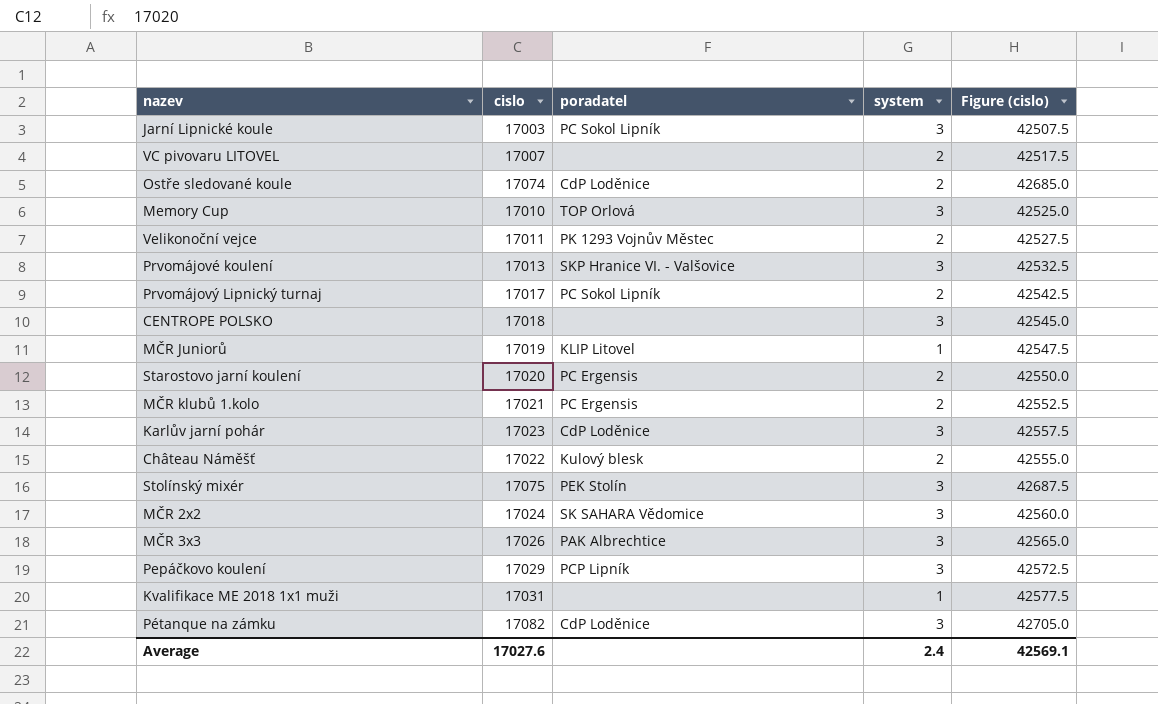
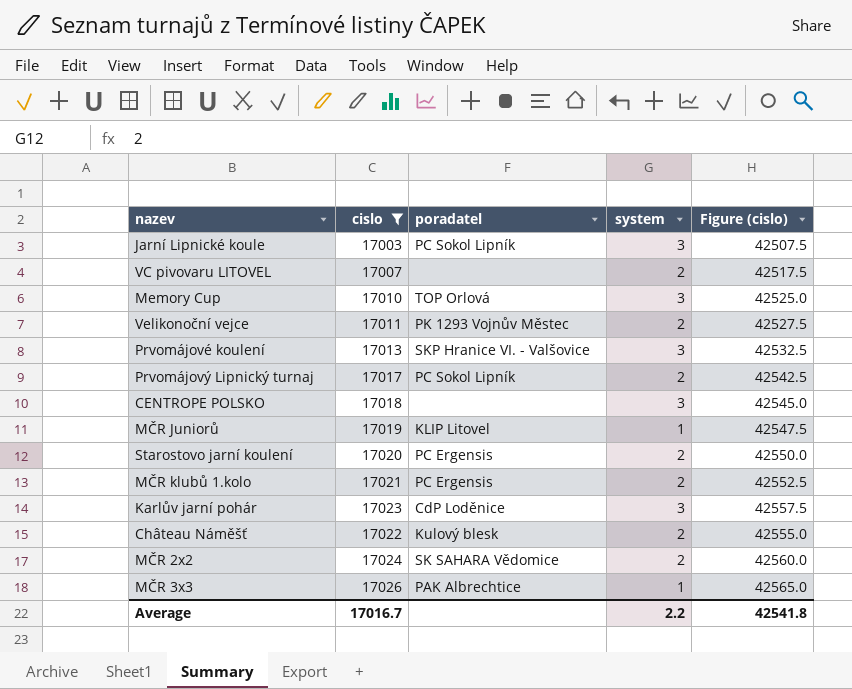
filter: none -> cislo <= 17026
MČR 2x2 | system: 3 -> 2
MČR 3x3 | system: 3 -> 1
Average | cislo: 17027.6 -> 17016.7
Average | system: 2.4 -> 2.2
Average | Figure (cislo): 42569.1 -> 42541.8

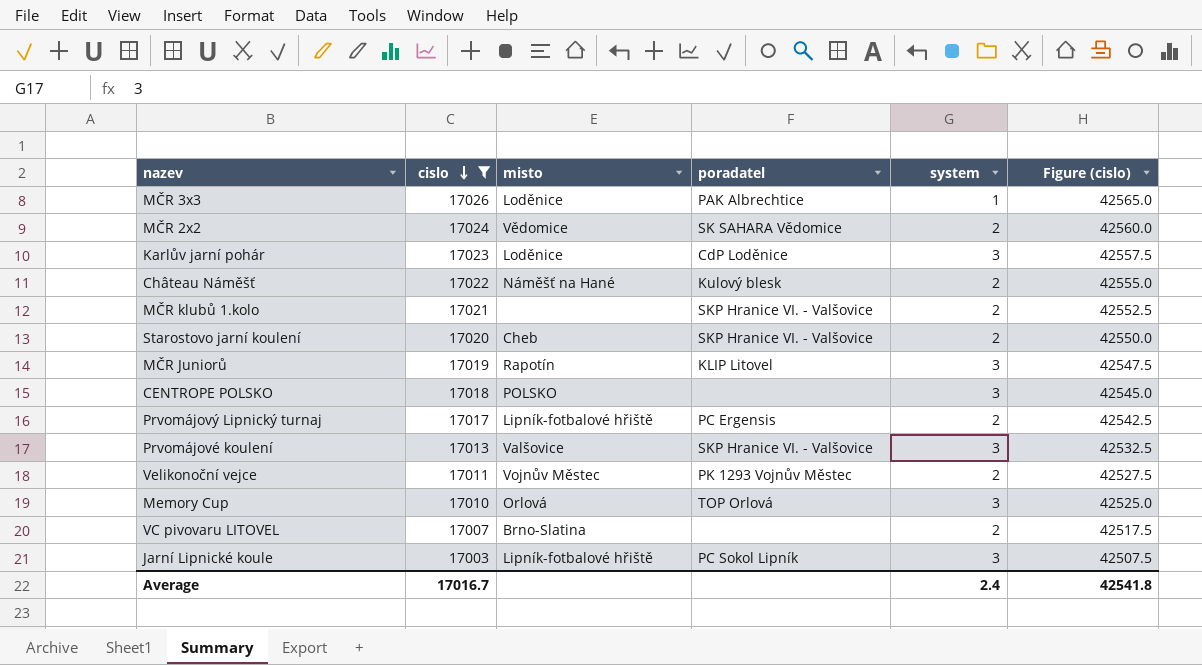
row order: none -> cislo descending
column misto | position: none -> 3
MČR klubů 1.kolo | poradatel: PC Ergensis -> SKP Hranice VI. - Valšovice
Starostovo jarní koulení | poradatel: PC Ergensis -> SKP Hranice VI. - Valšovice
MČR Juniorů | system: 1 -> 3
Prvomájový Lipnický turnaj | poradatel: PC Sokol Lipník -> PC Ergensis
Average | system: 2.2 -> 2.4

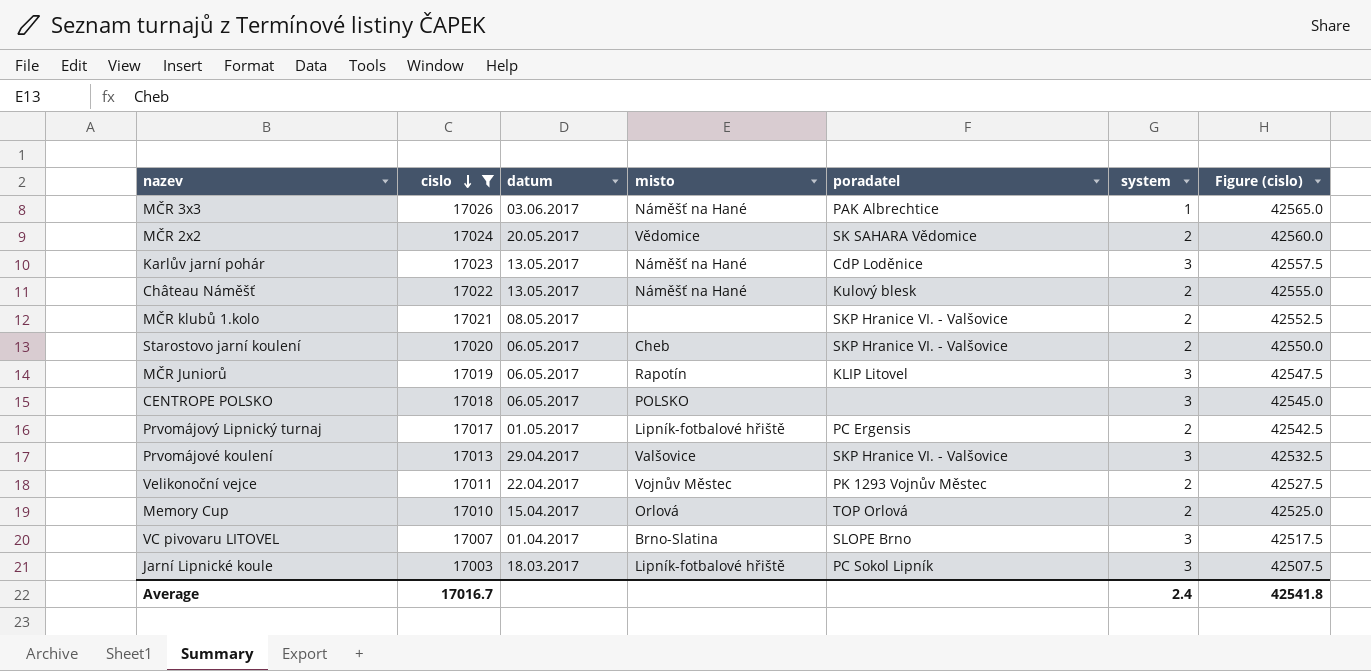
column datum | position: none -> 3
MČR 3x3 | misto: Loděnice -> Náměšť na Hané
Karlův jarní pohár | misto: Loděnice -> Náměšť na Hané
Memory Cup | system: 3 -> 2
VC pivovaru LITOVEL | poradatel: none -> SLOPE Brno
VC pivovaru LITOVEL | system: 2 -> 3

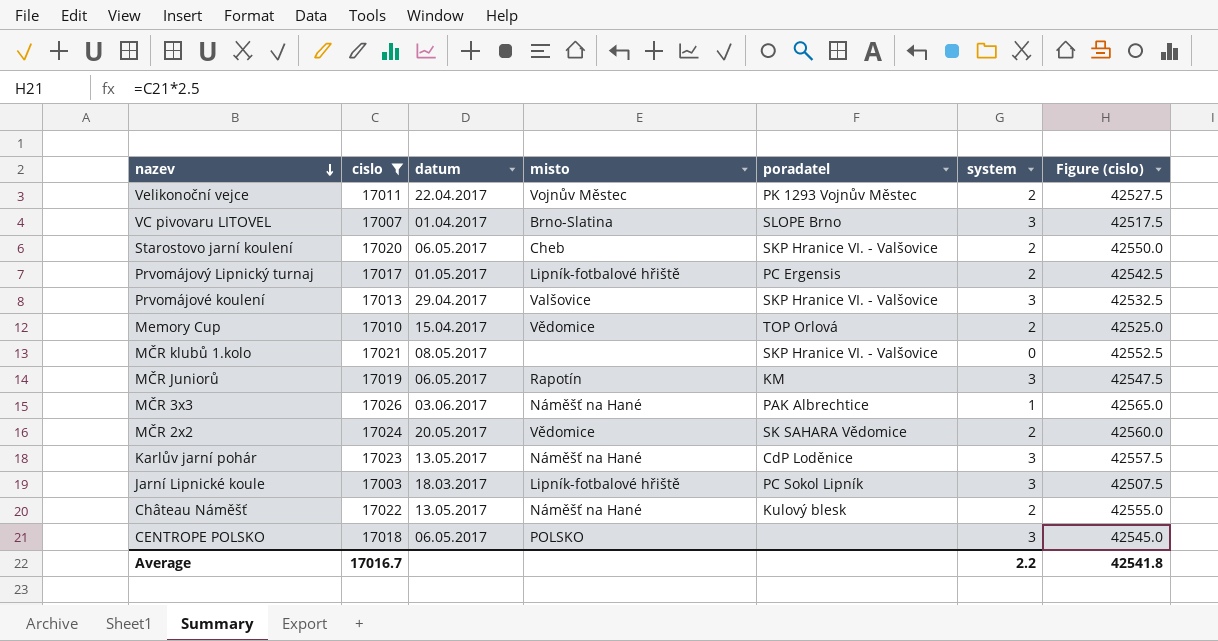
row order: cislo descending -> nazev descending
Memory Cup | misto: Orlová -> Vědomice
MČR klubů 1.kolo | system: 2 -> 0
MČR Juniorů | poradatel: KLIP Litovel -> KM
Average | system: 2.4 -> 2.2

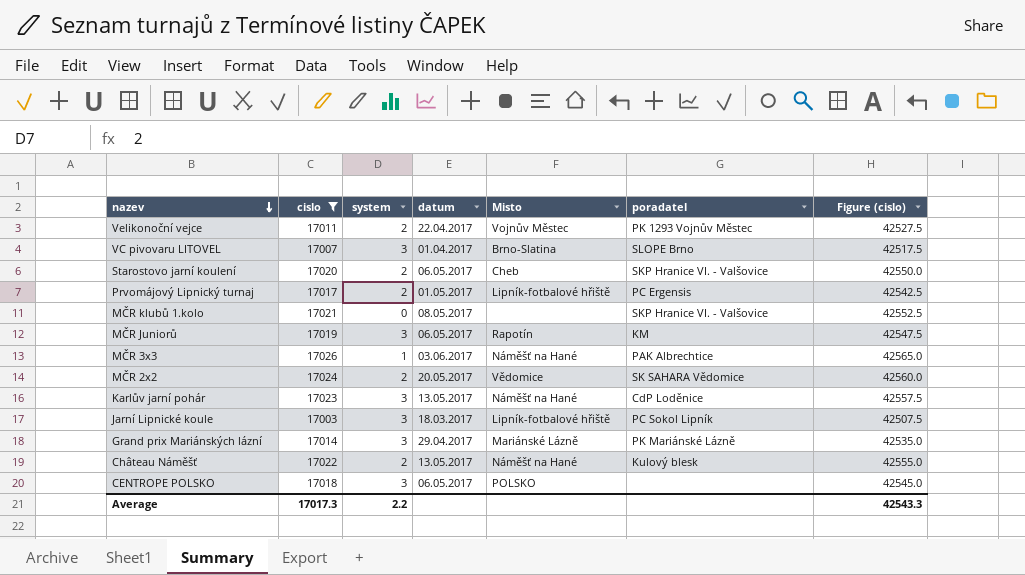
column system | position: 6 -> 3
column name: misto -> Misto
row Prvomájové koulení: 17013 | 29.04.2017 | Valšovice | SKP Hranice VI. - Valšovice | 3 | 42532.5 -> none
row Memory Cup: 17010 | 15.04.2017 | Vědomice | TOP Orlová | 2 | 42525.0 -> none
row Grand prix Mariánských lázní: none -> 17014 | 3 | 29.04.2017 | Mariánské Lázně | PK Mariánské Lázně | 42535.0
Average | cislo: 17016.7 -> 17017.3
Average | Figure (cislo): 42541.8 -> 42543.3

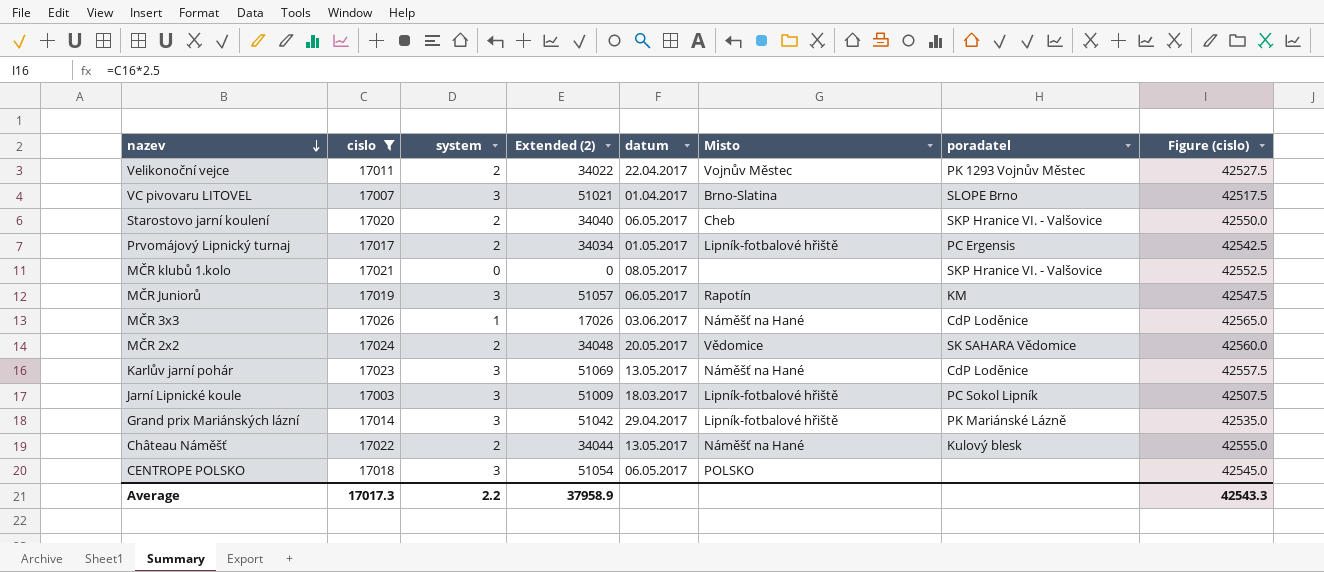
column Extended (2) | formula: none -> [cislo] * [system]
MČR 3x3 | poradatel: PAK Albrechtice -> CdP Loděnice
Grand prix Mariánských lázní | Misto: Mariánské Lázně -> Lipník-fotbalové hřiště

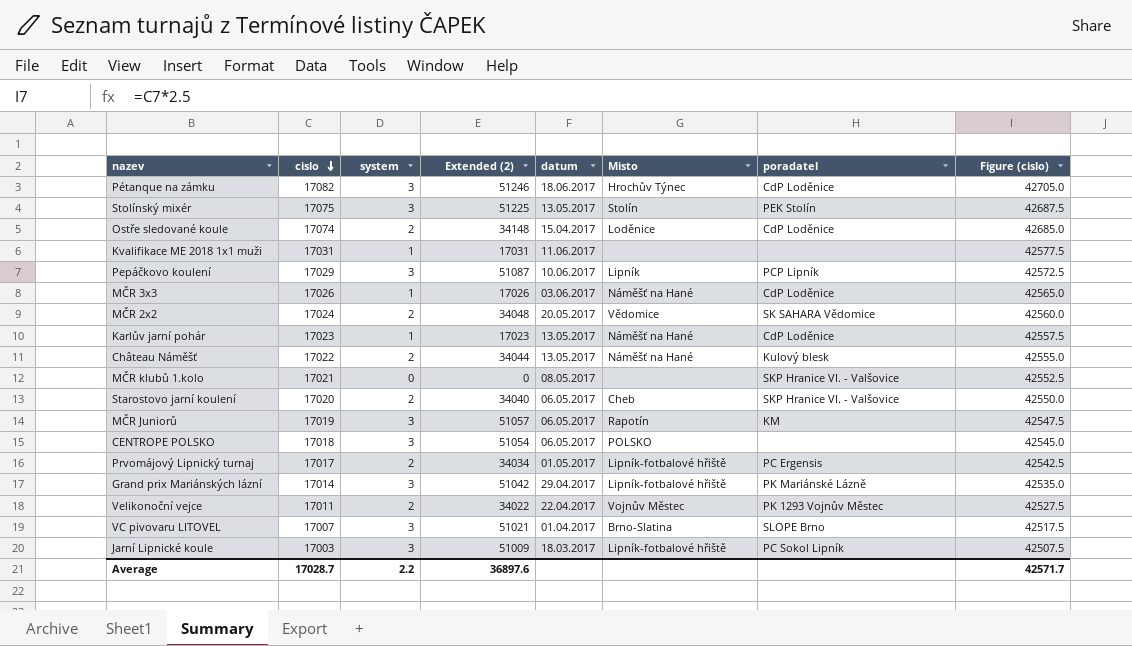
filter: cislo <= 17026 -> none
row order: nazev descending -> cislo descending
Karlův jarní pohár | system: 3 -> 1
Karlův jarní pohár | Extended (2): 51069 -> 17023
Average | cislo: 17017.3 -> 17028.7
Average | Extended (2): 37958.9 -> 36897.6
Average | Figure (cislo): 42543.3 -> 42571.7

